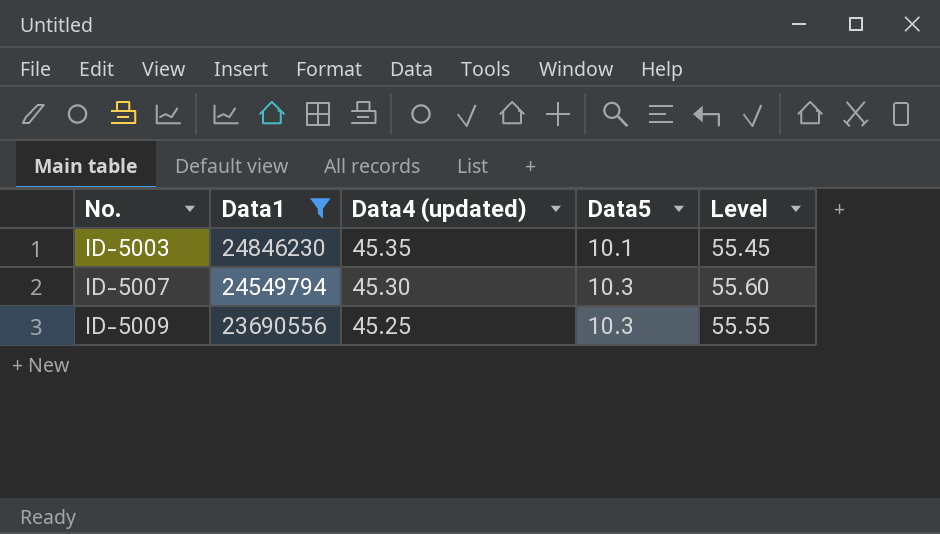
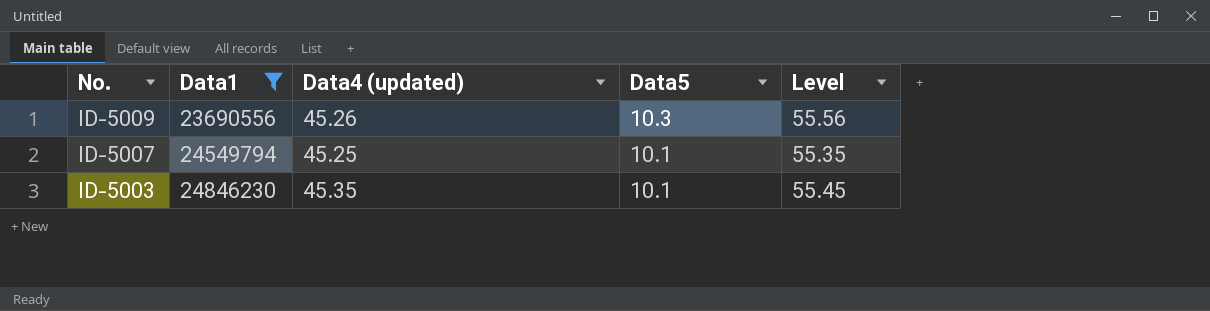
row order: No. ascending -> No. descending
ID-5009 | Data4 (updated): 45.25 -> 45.26
ID-5009 | Level: 55.55 -> 55.56
ID-5007 | Data4 (updated): 45.30 -> 45.25
ID-5007 | Data5: 10.3 -> 10.1
ID-5007 | Level: 55.60 -> 55.35

